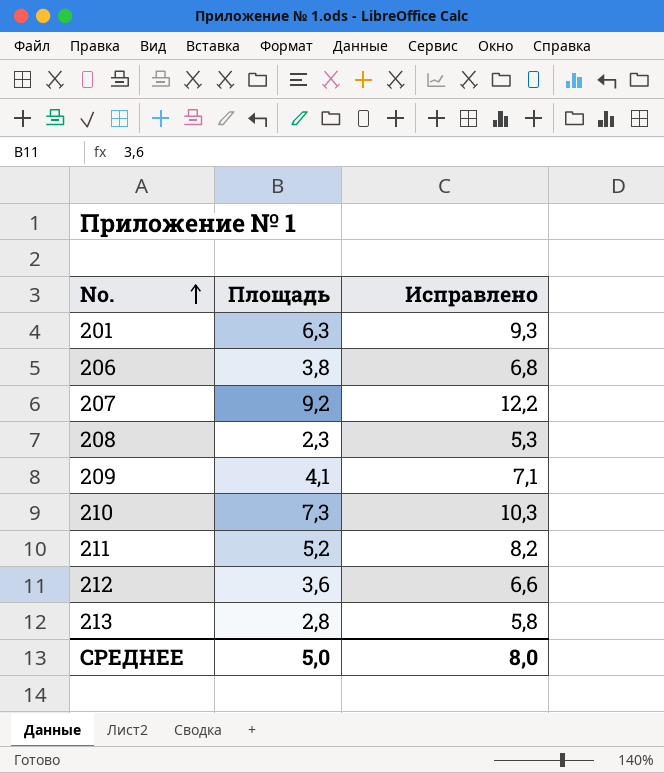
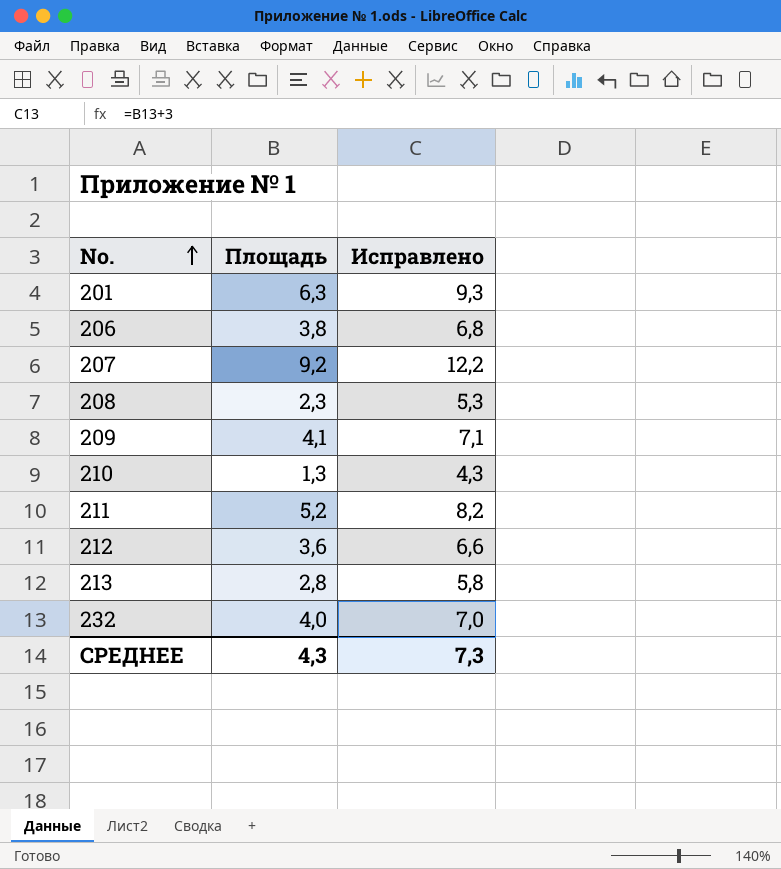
210 | Площадь: 7,3 -> 1,3
210 | Исправлено: 10,3 -> 4,3
row 232: none -> 4,0 | 7,0
СРЕДНЕЕ | Площадь: 5,0 -> 4,3
СРЕДНЕЕ | Исправлено: 8,0 -> 7,3

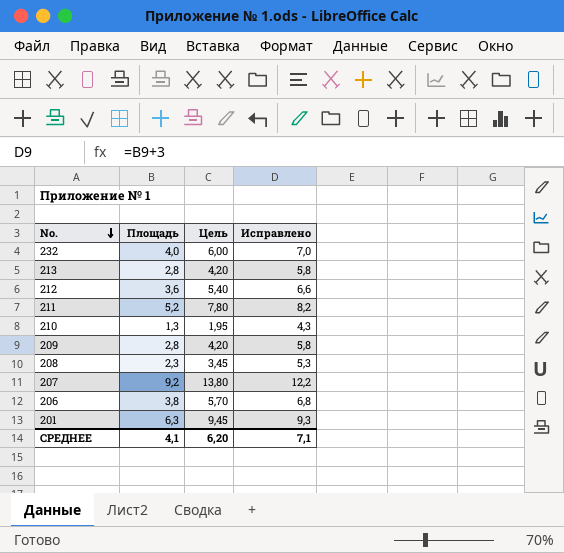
row order: No. ascending -> No. descending
column Цель | formula: none -> [Площадь] * 1,5
209 | Площадь: 4,1 -> 2,8
209 | Исправлено: 7,1 -> 5,8
СРЕДНЕЕ | Площадь: 4,3 -> 4,1
СРЕДНЕЕ | Исправлено: 7,3 -> 7,1

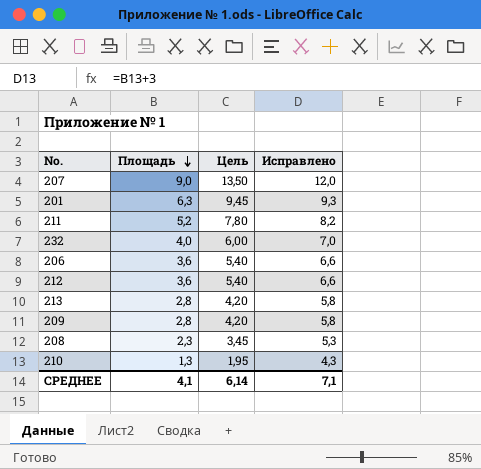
row order: No. descending -> Площадь descending
207 | Площадь: 9,2 -> 9,0
207 | Цель: 13,80 -> 13,50
207 | Исправлено: 12,2 -> 12,0
206 | Площадь: 3,8 -> 3,6
206 | Цель: 5,70 -> 5,40
206 | Исправлено: 6,8 -> 6,6
СРЕДНЕЕ | Цель: 6,20 -> 6,14

